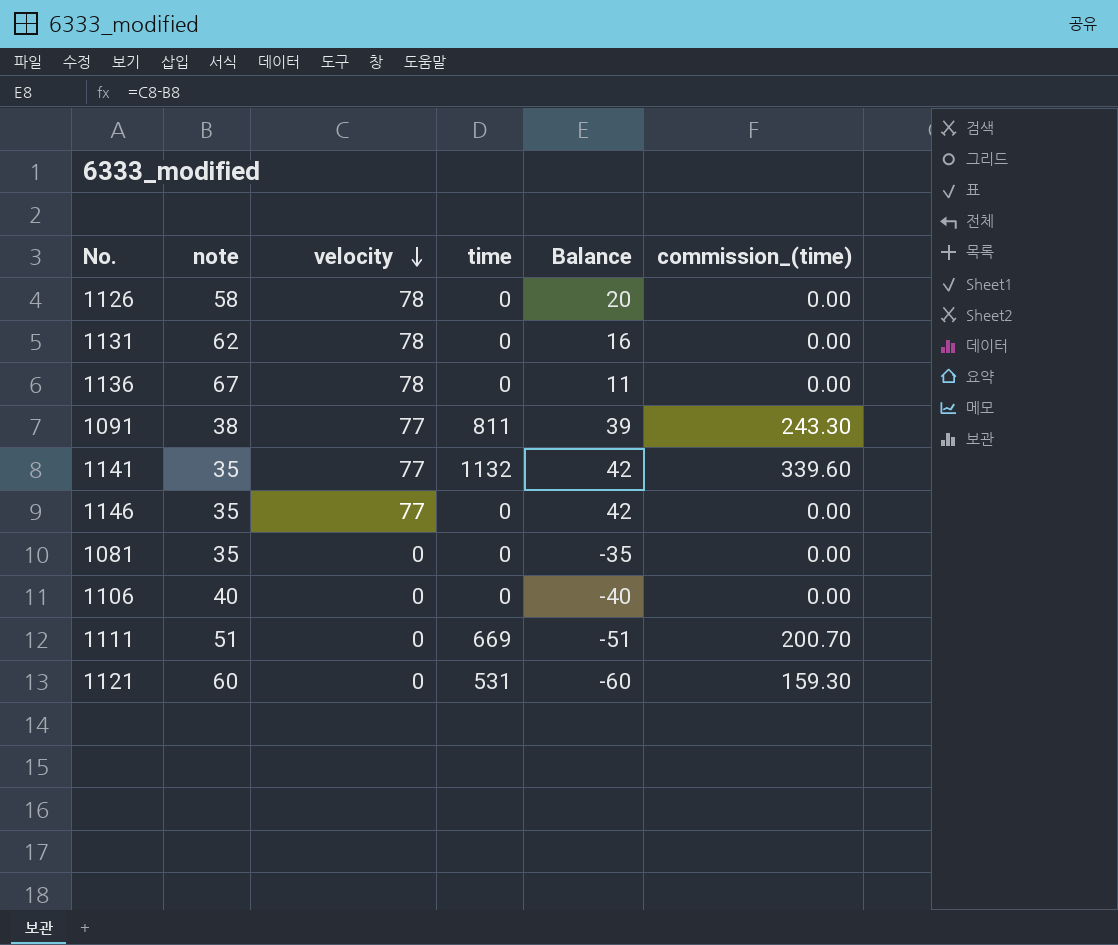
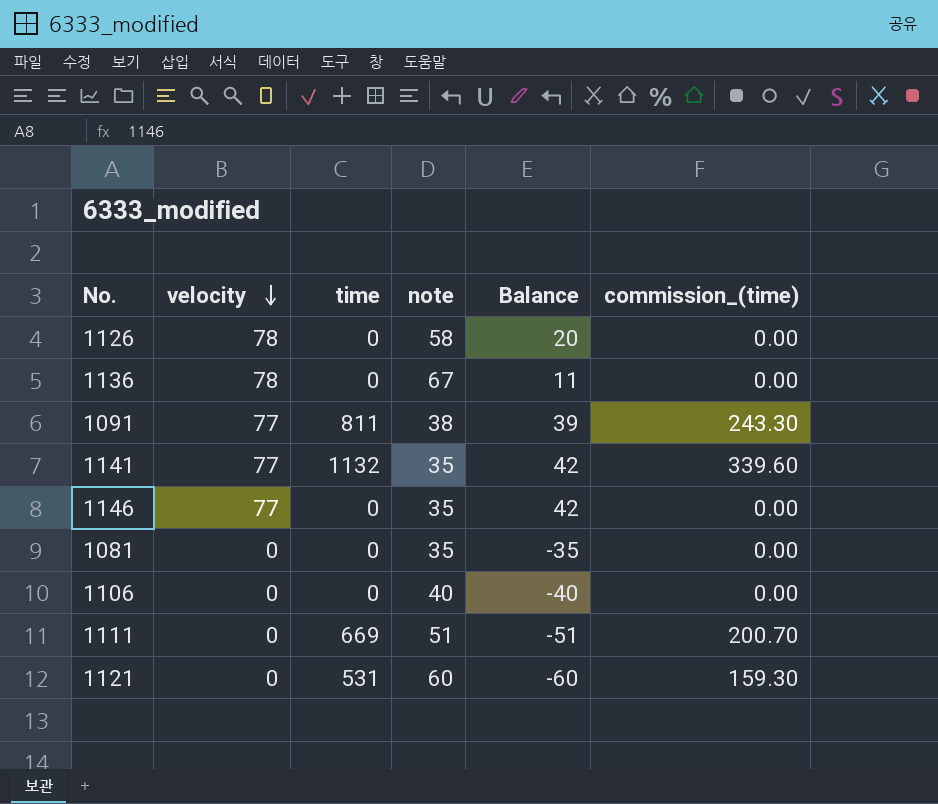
column note | position: 2 -> 4
row 1131: 62 | 78 | 0 | 16 | 0.00 -> none

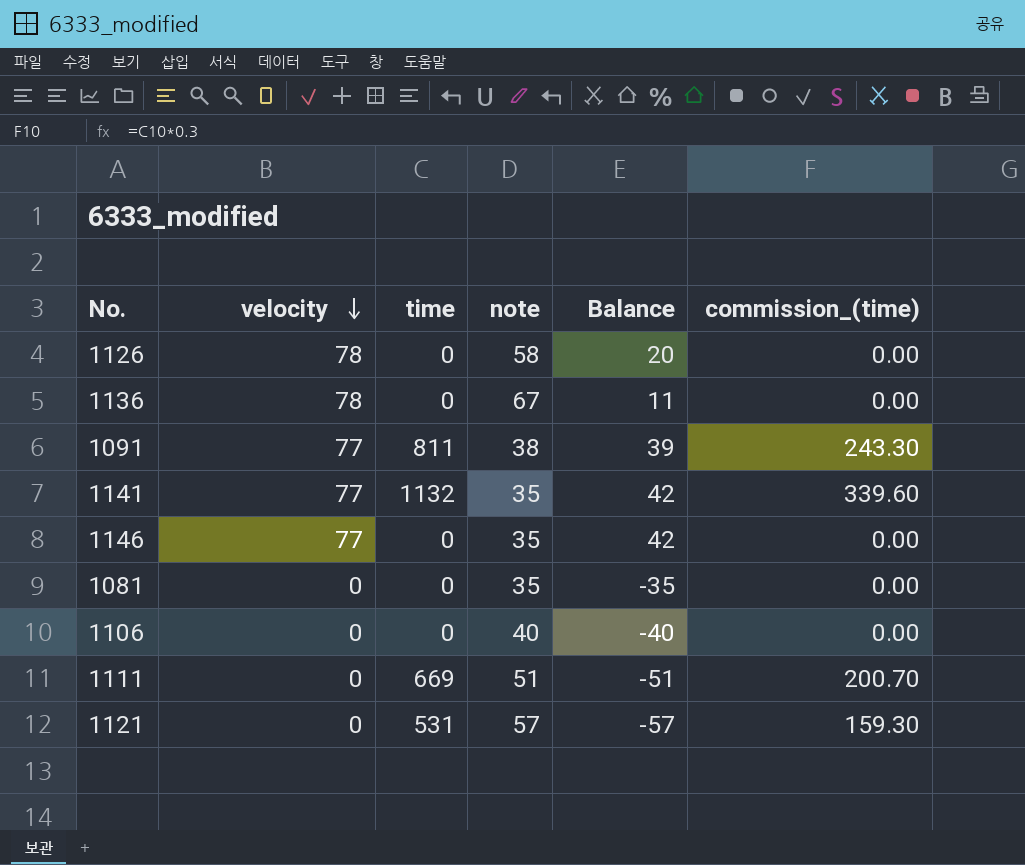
1121 | note: 60 -> 57
1121 | Balance: -60 -> -57

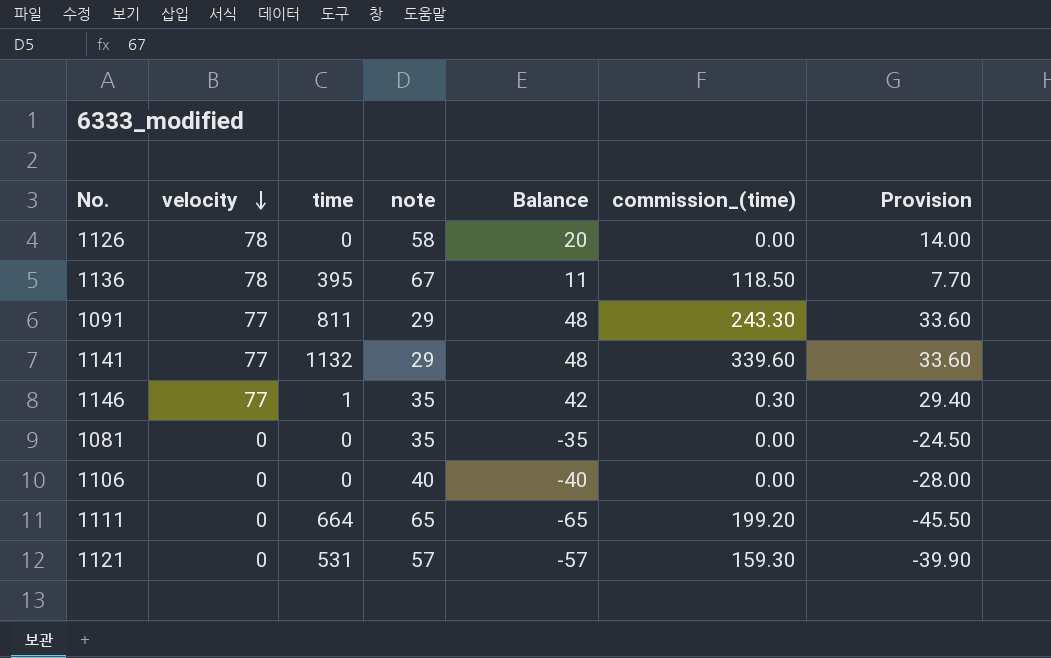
column Provision | formula: none -> [Balance] * 0.7
1136 | time: 0 -> 395
1136 | commission_(time): 0.00 -> 118.50
1091 | note: 38 -> 29
1091 | Balance: 39 -> 48
1141 | note: 35 -> 29
1141 | Balance: 42 -> 48
1146 | time: 0 -> 1
1146 | commission_(time): 0.00 -> 0.30
1111 | time: 669 -> 664
1111 | note: 51 -> 65
1111 | Balance: -51 -> -65
1111 | commission_(time): 200.70 -> 199.20

